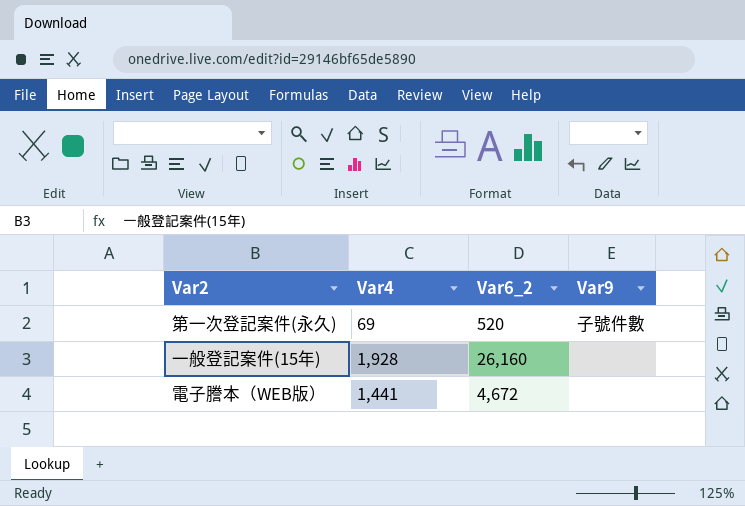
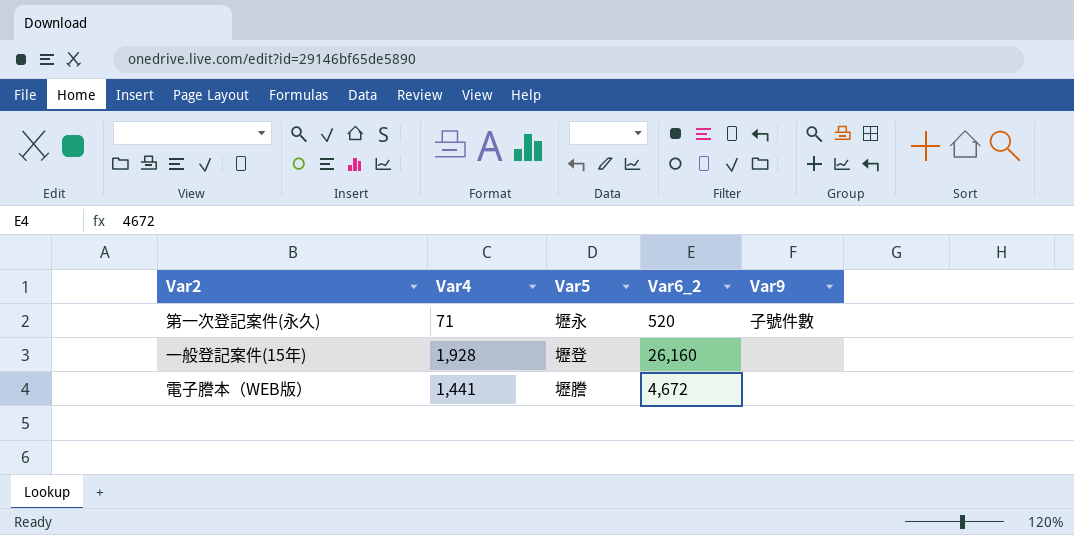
column Var5 | position: none -> 3
第一次登記案件(永久) | Var4: 69 -> 71

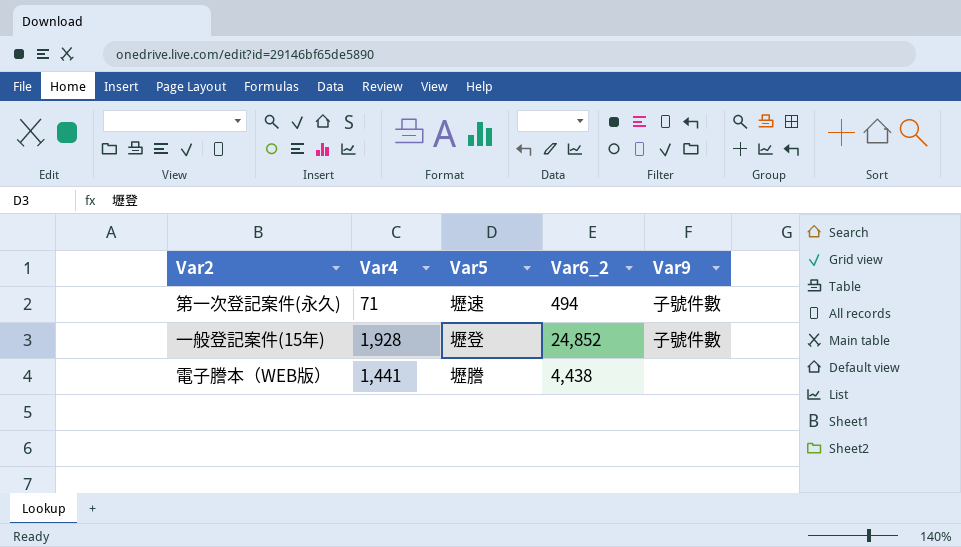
第一次登記案件(永久) | Var5: 壢永 -> 壢速
第一次登記案件(永久) | Var6_2: 520 -> 494
一般登記案件(15年) | Var6_2: 26,160 -> 24,852
一般登記案件(15年) | Var9: none -> 子號件數
電子謄本（WEB版） | Var6_2: 4,672 -> 4,438

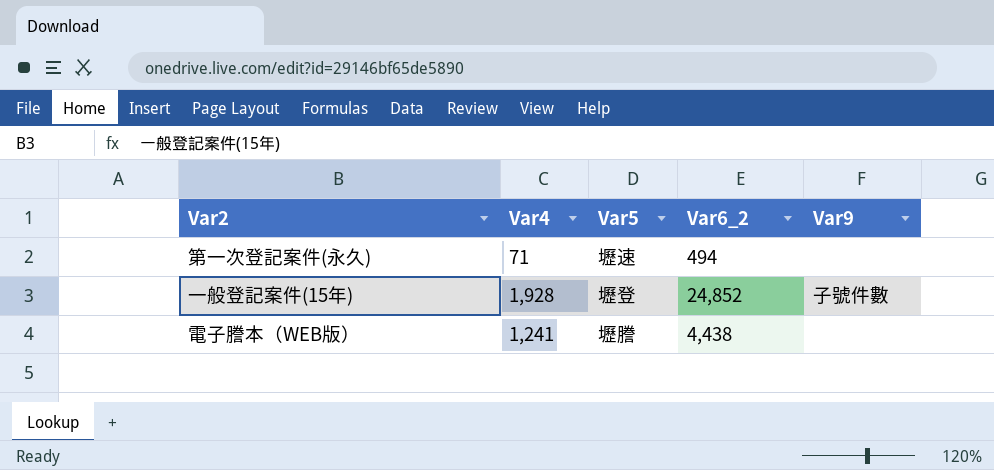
第一次登記案件(永久) | Var9: 子號件數 -> none
電子謄本（WEB版） | Var4: 1,441 -> 1,241

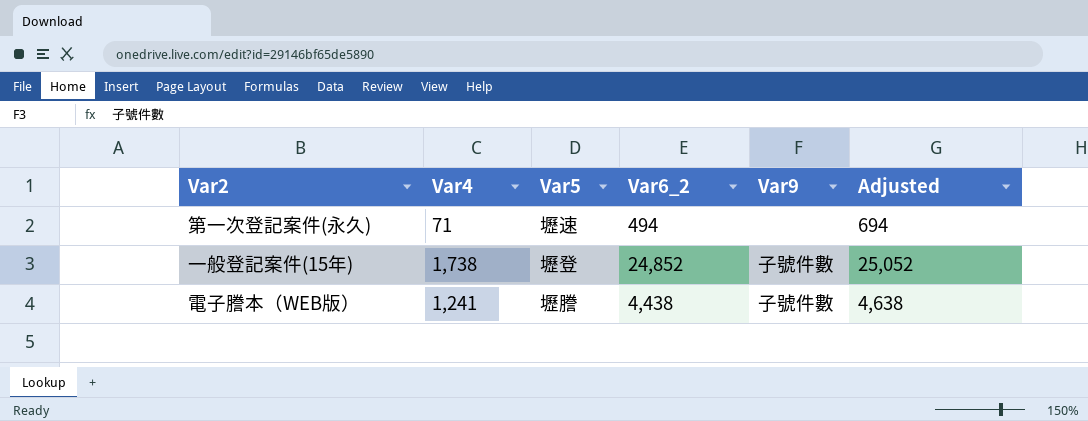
column Adjusted | formula: none -> [Var6_2] + 200
一般登記案件(15年) | Var4: 1,928 -> 1,738
電子謄本（WEB版） | Var9: none -> 子號件數

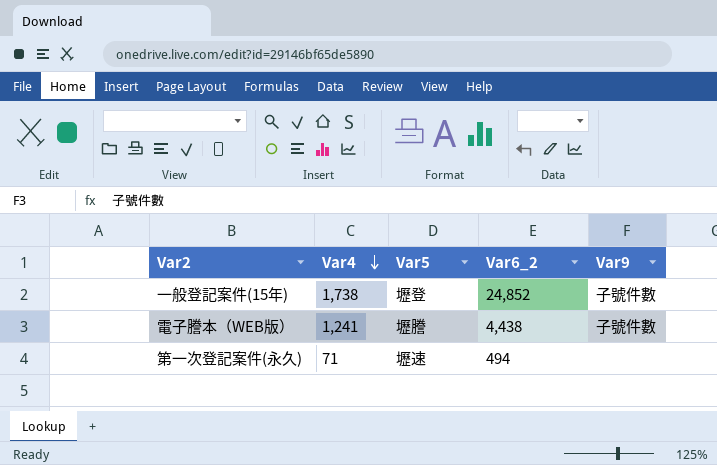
row order: none -> Var4 descending
column Adjusted | formula: [Var6_2] + 200 -> none

